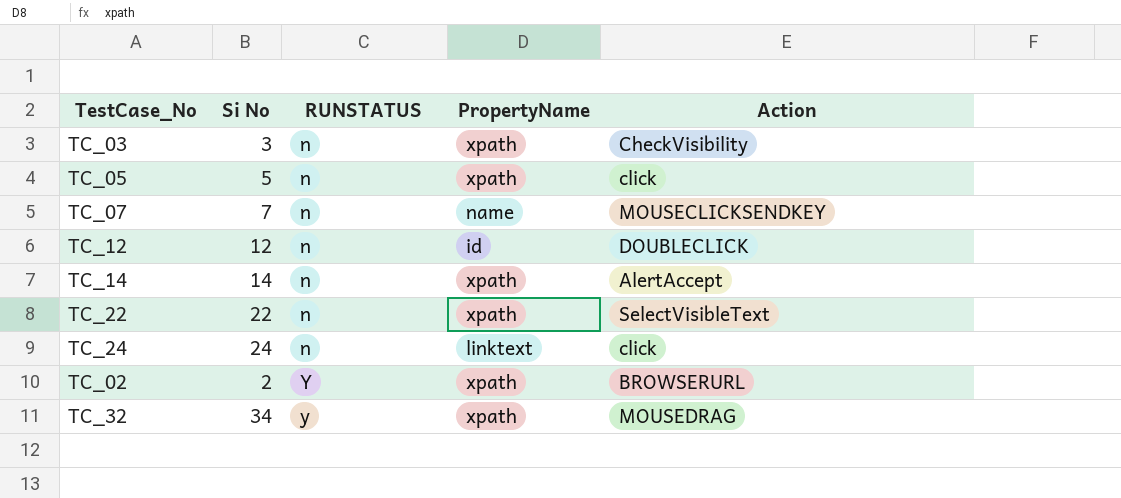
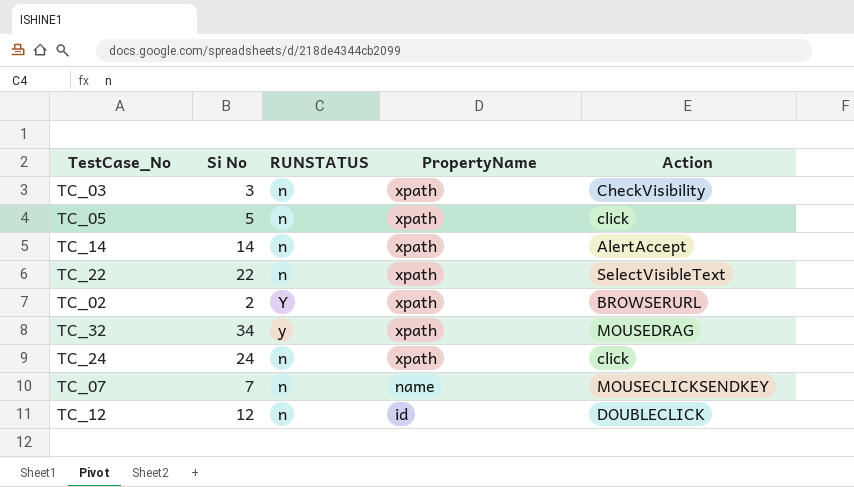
row order: RUNSTATUS ascending -> PropertyName descending
TC_24 | PropertyName: linktext -> xpath

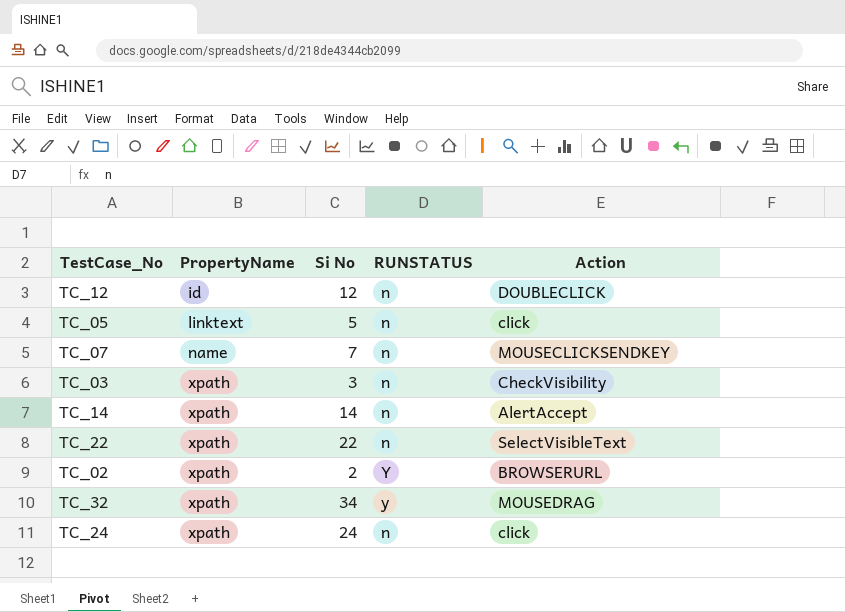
row order: PropertyName descending -> PropertyName ascending
column PropertyName | position: 4 -> 2
TC_05 | PropertyName: xpath -> linktext

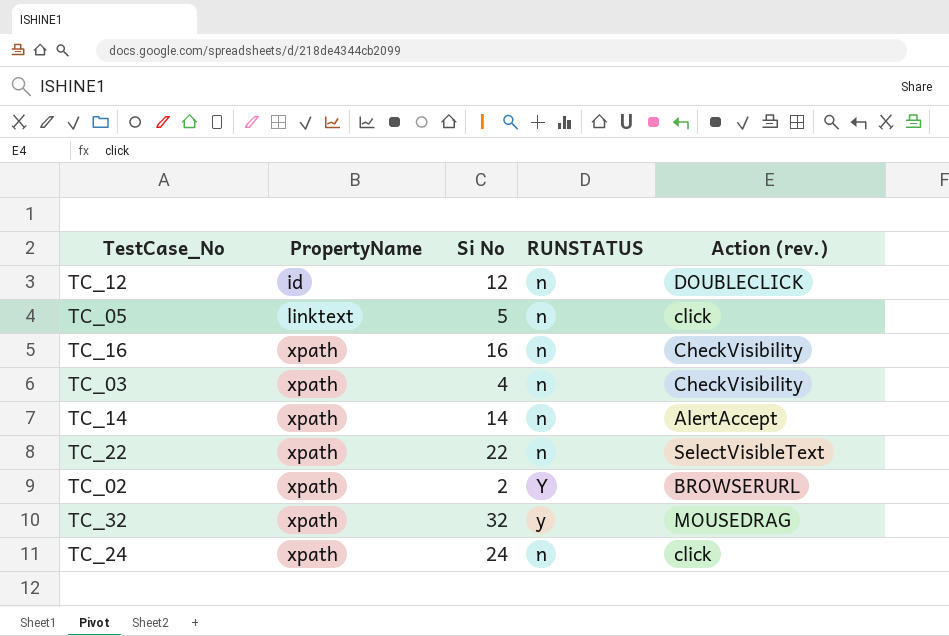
column name: Action -> Action (rev.)
row TC_07: name | 7 | n | MOUSECLICKSENDKEY -> none
row TC_16: none -> xpath | 16 | n | CheckVisibility
TC_03 | Si No: 3 -> 4
TC_32 | Si No: 34 -> 32

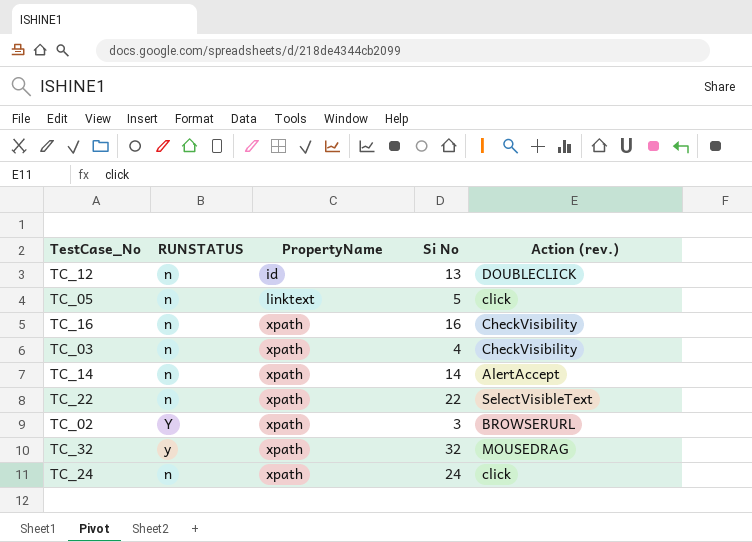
column RUNSTATUS | position: 4 -> 2
TC_12 | Si No: 12 -> 13
TC_02 | Si No: 2 -> 3

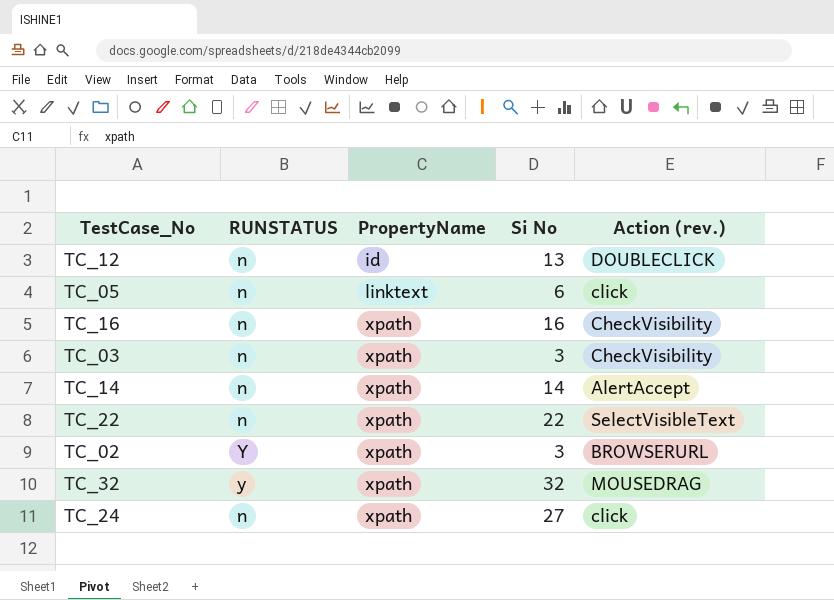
TC_05 | Si No: 5 -> 6
TC_03 | Si No: 4 -> 3
TC_24 | Si No: 24 -> 27

